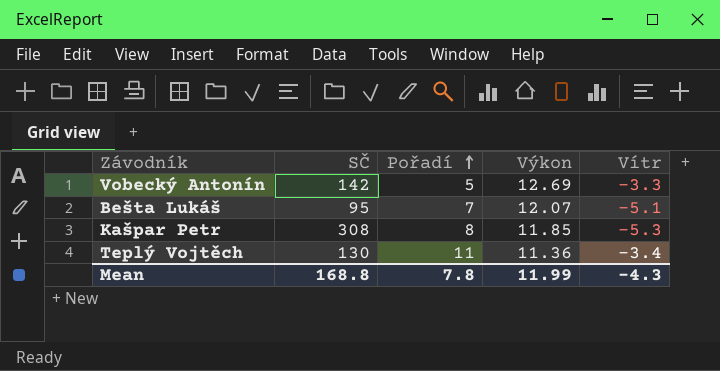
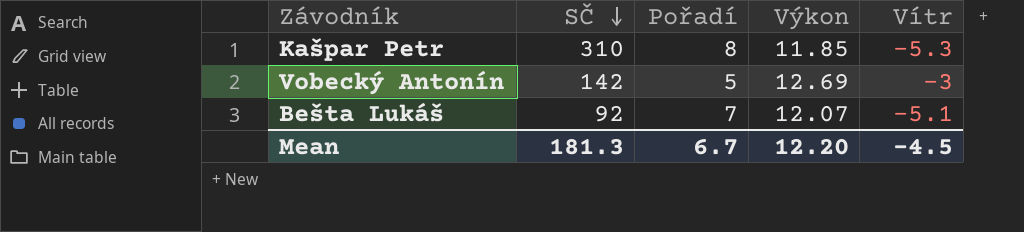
row order: Pořadí ascending -> SČ descending
row Teplý Vojtěch: 130 | 11 | 11.36 | -3.4 -> none
Kašpar Petr | SČ: 308 -> 310
Vobecký Antonín | Vítr: -3.3 -> -3
Bešta Lukáš | SČ: 95 -> 92
Mean | SČ: 168.8 -> 181.3
Mean | Pořadí: 7.8 -> 6.7
Mean | Výkon: 11.99 -> 12.20
Mean | Vítr: -4.3 -> -4.5

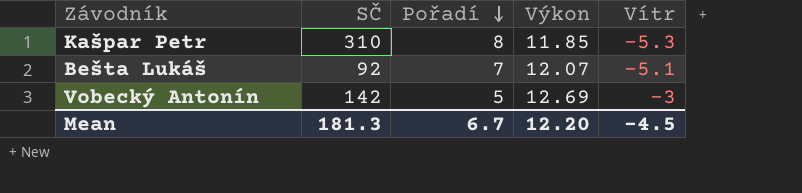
row order: SČ descending -> Pořadí descending

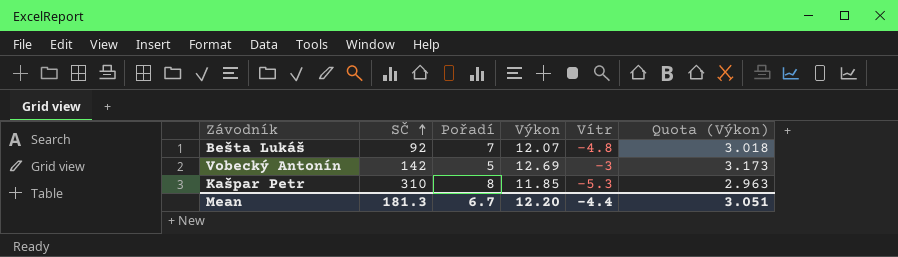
row order: Pořadí descending -> SČ ascending
column Quota (Výkon) | formula: none -> [Výkon] * 0.25
Bešta Lukáš | Vítr: -5.1 -> -4.8
Mean | Vítr: -4.5 -> -4.4

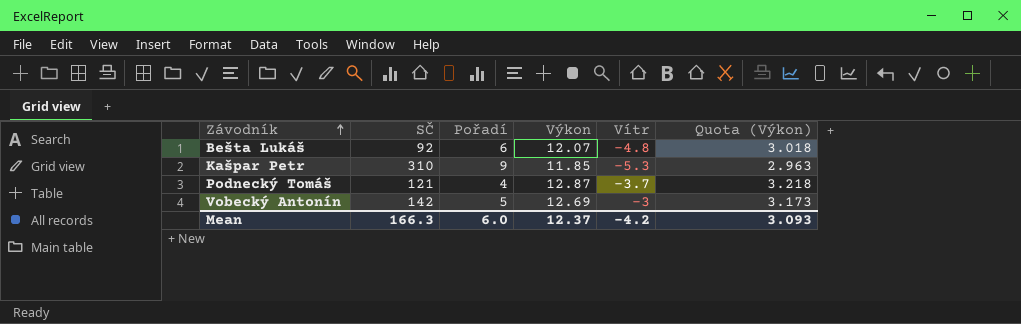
row order: SČ ascending -> Závodník ascending
Bešta Lukáš | Pořadí: 7 -> 6
Kašpar Petr | Pořadí: 8 -> 9
row Podnecký Tomáš: none -> 121 | 4 | 12.87 | -3.7 | 3.218
Mean | SČ: 181.3 -> 166.3
Mean | Pořadí: 6.7 -> 6.0
Mean | Výkon: 12.20 -> 12.37
Mean | Vítr: -4.4 -> -4.2
Mean | Quota (Výkon): 3.051 -> 3.093

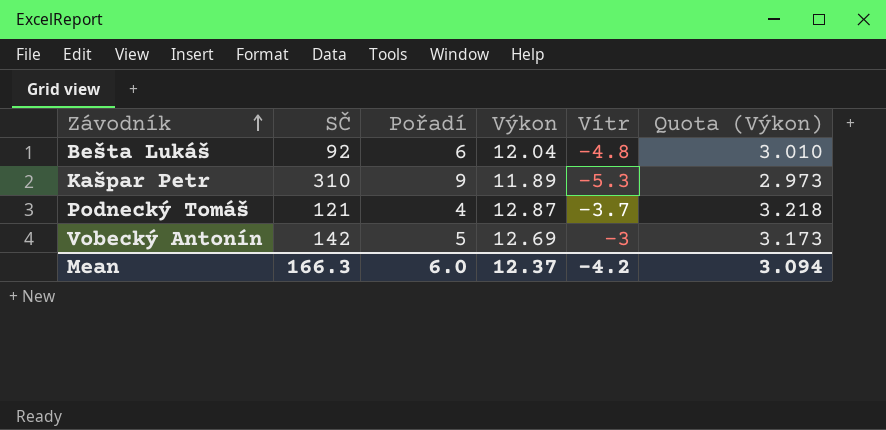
Bešta Lukáš | Výkon: 12.07 -> 12.04
Bešta Lukáš | Quota (Výkon): 3.018 -> 3.010
Kašpar Petr | Výkon: 11.85 -> 11.89
Kašpar Petr | Quota (Výkon): 2.963 -> 2.973
Mean | Quota (Výkon): 3.093 -> 3.094

